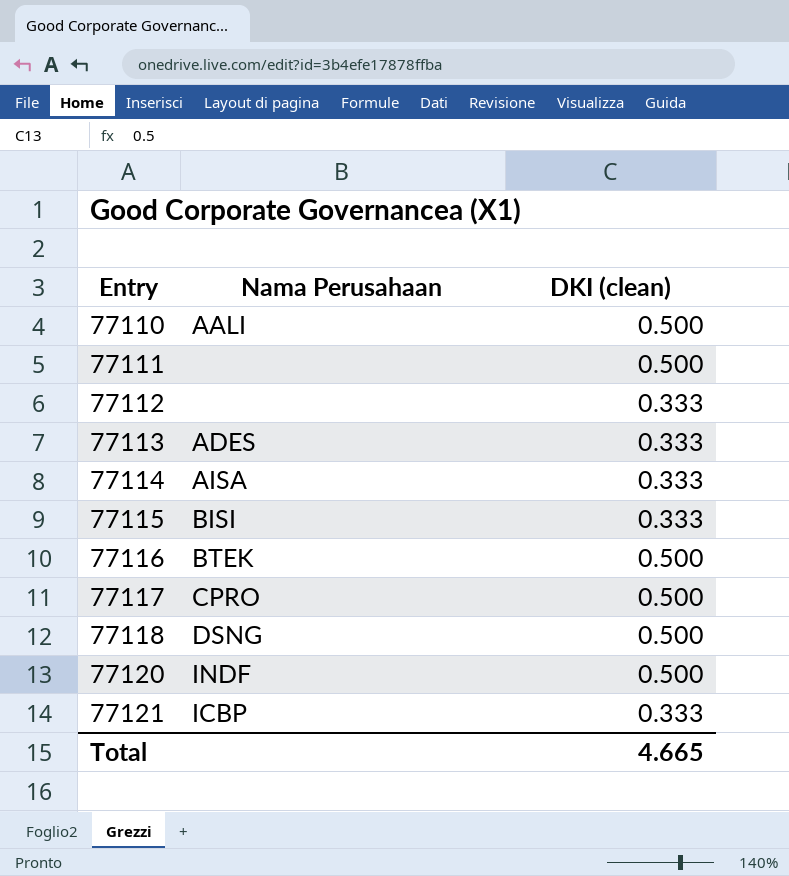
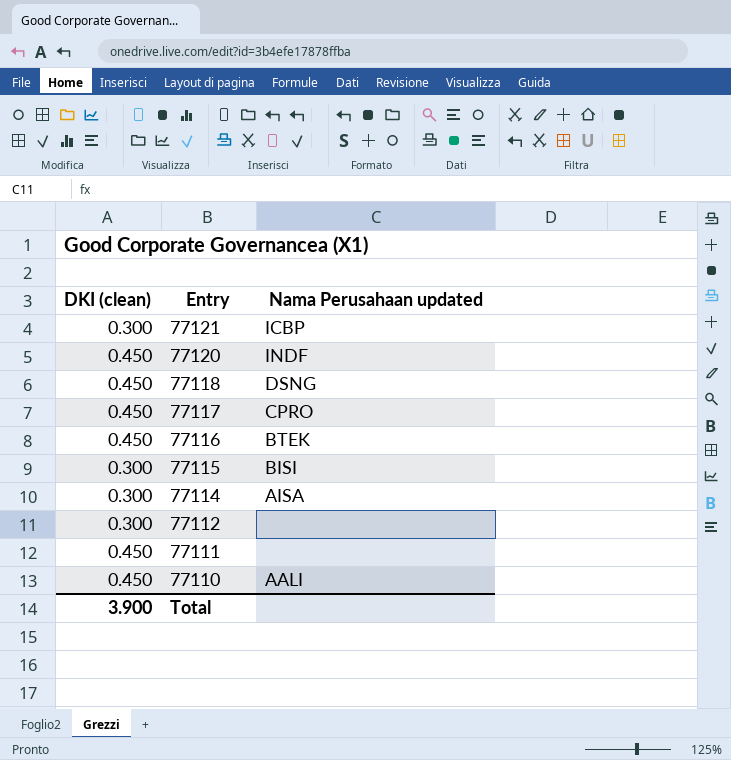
row order: Entry ascending -> Entry descending
column DKI (clean) | position: 3 -> 1
column name: Nama Perusahaan -> Nama Perusahaan updated
row 77113: ADES | 0.333 -> none
77121 | DKI (clean): 0.333 -> 0.300
77120 | DKI (clean): 0.500 -> 0.450
77118 | DKI (clean): 0.500 -> 0.450
77117 | DKI (clean): 0.500 -> 0.450
77116 | DKI (clean): 0.500 -> 0.450
77115 | DKI (clean): 0.333 -> 0.300
77114 | DKI (clean): 0.333 -> 0.300
77112 | DKI (clean): 0.333 -> 0.300
77111 | DKI (clean): 0.500 -> 0.450
77110 | DKI (clean): 0.500 -> 0.450
Total | DKI (clean): 4.665 -> 3.900

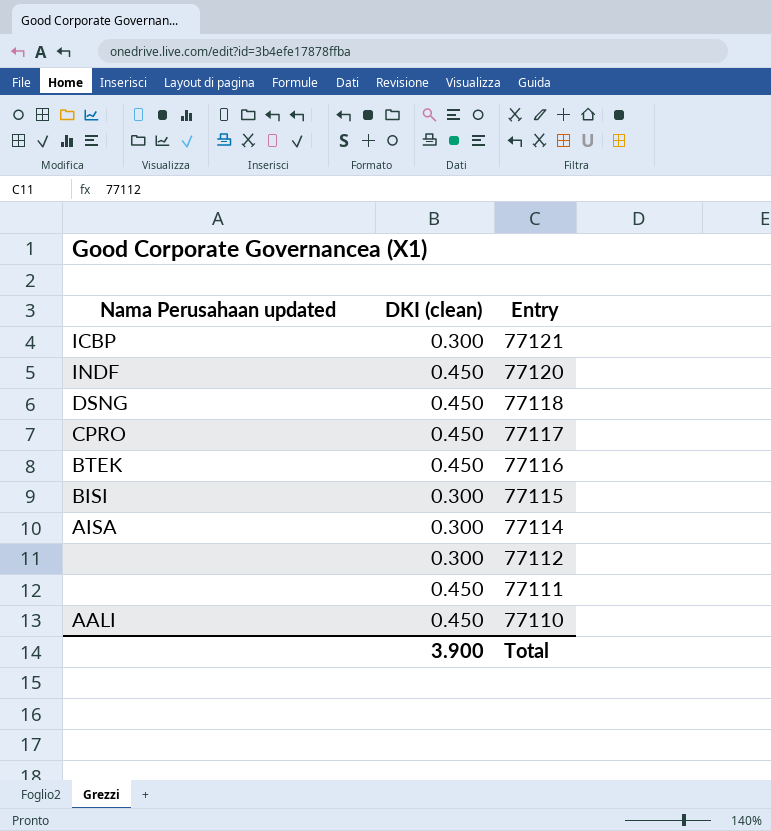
column Nama Perusahaan updated | position: 3 -> 1

